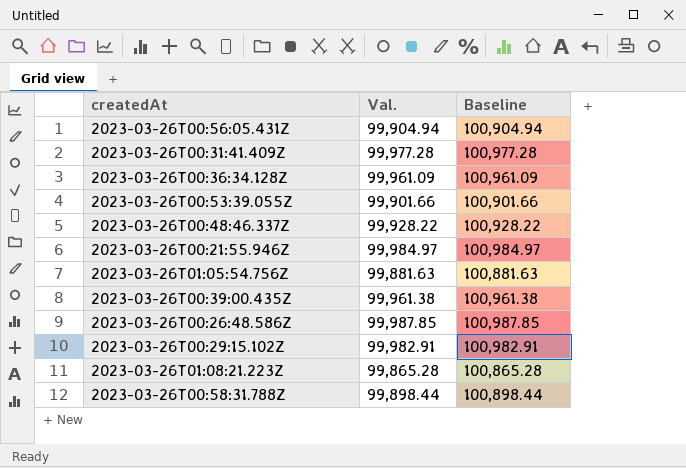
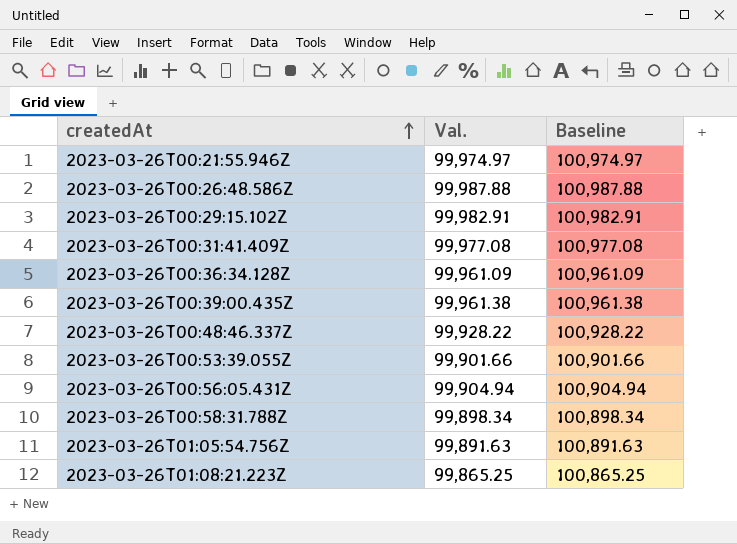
row order: none -> createdAt ascending
2023-03-26T00:21:55.946Z | Val.: 99,984.97 -> 99,974.97
2023-03-26T00:21:55.946Z | Baseline: 100,984.97 -> 100,974.97
2023-03-26T00:26:48.586Z | Val.: 99,987.85 -> 99,987.88
2023-03-26T00:26:48.586Z | Baseline: 100,987.85 -> 100,987.88
2023-03-26T00:31:41.409Z | Val.: 99,977.28 -> 99,977.08
2023-03-26T00:31:41.409Z | Baseline: 100,977.28 -> 100,977.08
2023-03-26T00:58:31.788Z | Val.: 99,898.44 -> 99,898.34
2023-03-26T00:58:31.788Z | Baseline: 100,898.44 -> 100,898.34
2023-03-26T01:05:54.756Z | Val.: 99,881.63 -> 99,891.63
2023-03-26T01:05:54.756Z | Baseline: 100,881.63 -> 100,891.63
2023-03-26T01:08:21.223Z | Val.: 99,865.28 -> 99,865.25
2023-03-26T01:08:21.223Z | Baseline: 100,865.28 -> 100,865.25

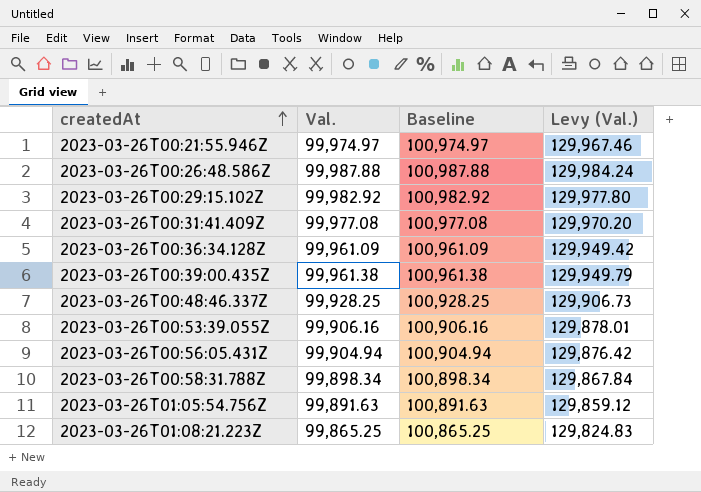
column Levy (Val.) | formula: none -> [Val.] * 1.3
2023-03-26T00:29:15.102Z | Val.: 99,982.91 -> 99,982.92
2023-03-26T00:29:15.102Z | Baseline: 100,982.91 -> 100,982.92
2023-03-26T00:48:46.337Z | Val.: 99,928.22 -> 99,928.25
2023-03-26T00:48:46.337Z | Baseline: 100,928.22 -> 100,928.25
2023-03-26T00:53:39.055Z | Val.: 99,901.66 -> 99,906.16
2023-03-26T00:53:39.055Z | Baseline: 100,901.66 -> 100,906.16

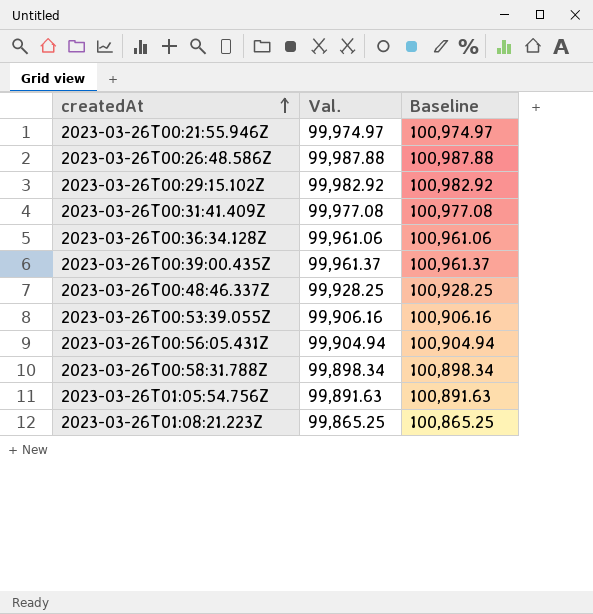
column Levy (Val.) | formula: [Val.] * 1.3 -> none
2023-03-26T00:36:34.128Z | Val.: 99,961.09 -> 99,961.06
2023-03-26T00:36:34.128Z | Baseline: 100,961.09 -> 100,961.06
2023-03-26T00:39:00.435Z | Val.: 99,961.38 -> 99,961.37
2023-03-26T00:39:00.435Z | Baseline: 100,961.38 -> 100,961.37

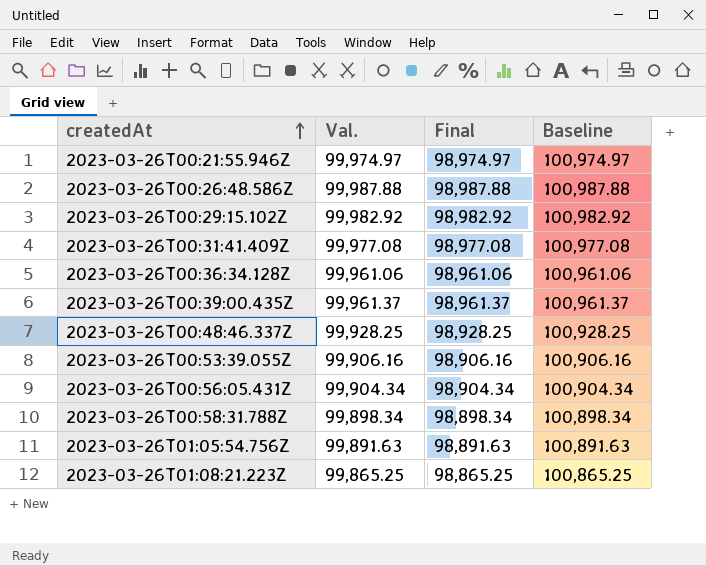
column Final | formula: none -> [Val.] - 1000
2023-03-26T00:56:05.431Z | Val.: 99,904.94 -> 99,904.34
2023-03-26T00:56:05.431Z | Baseline: 100,904.94 -> 100,904.34

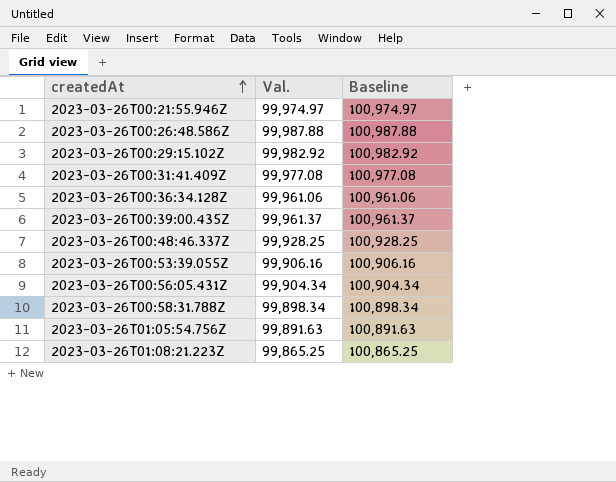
column Final | formula: [Val.] - 1000 -> none

